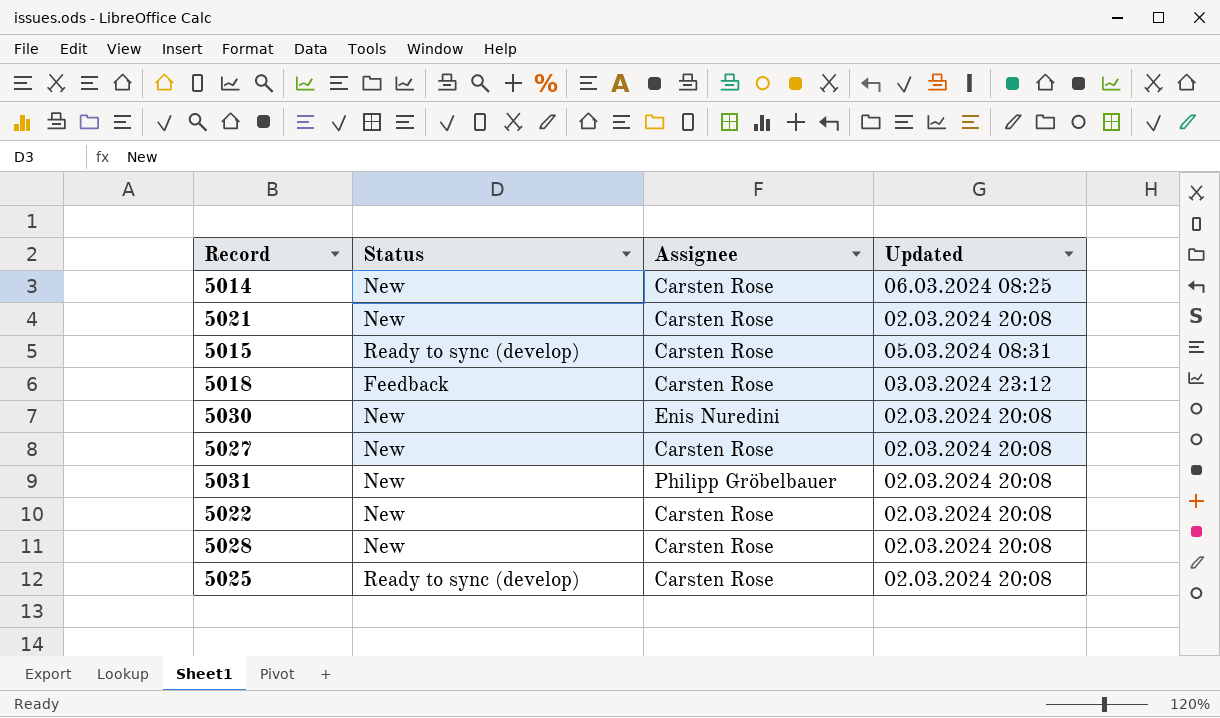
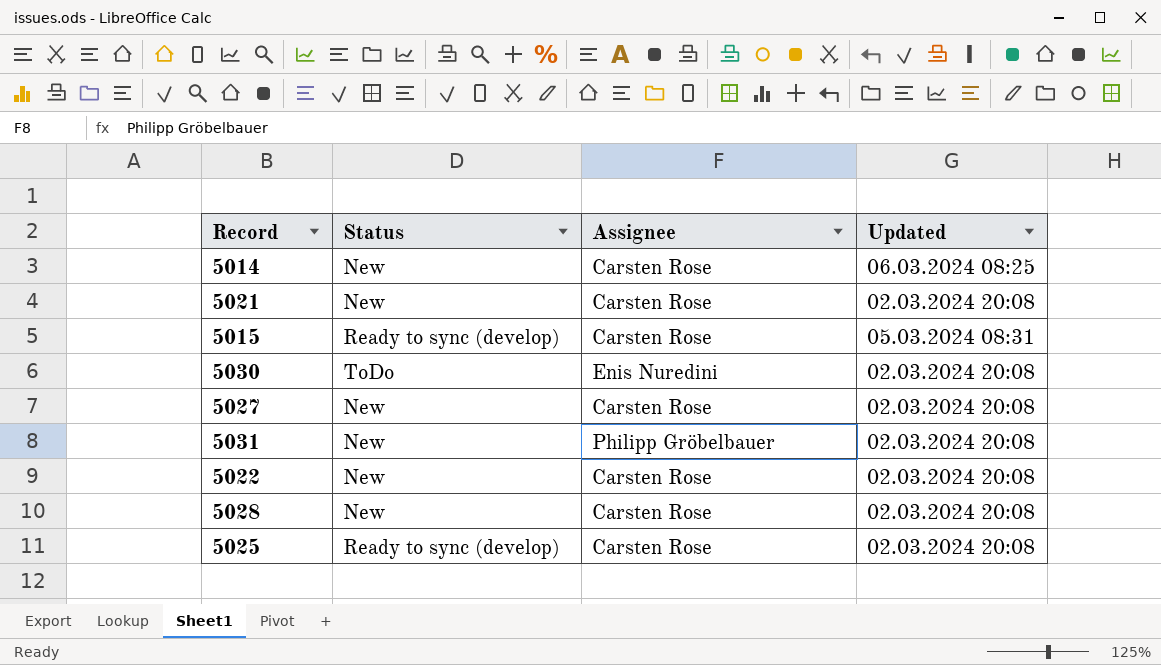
row 5018: Feedback | Carsten Rose | 03.03.2024 23:12 -> none
5030 | Status: New -> ToDo

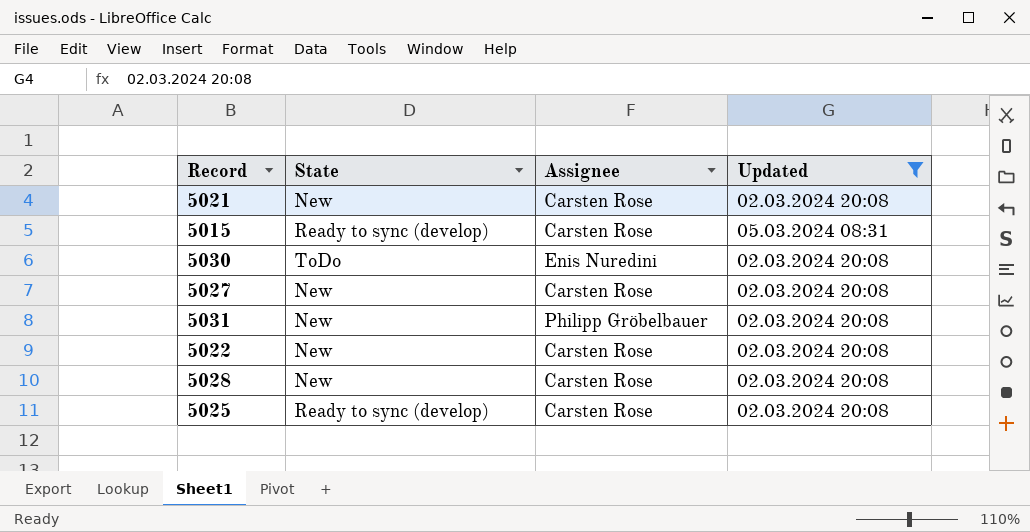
filter: none -> Updated != 06.03.2024 08:25
column name: Status -> State

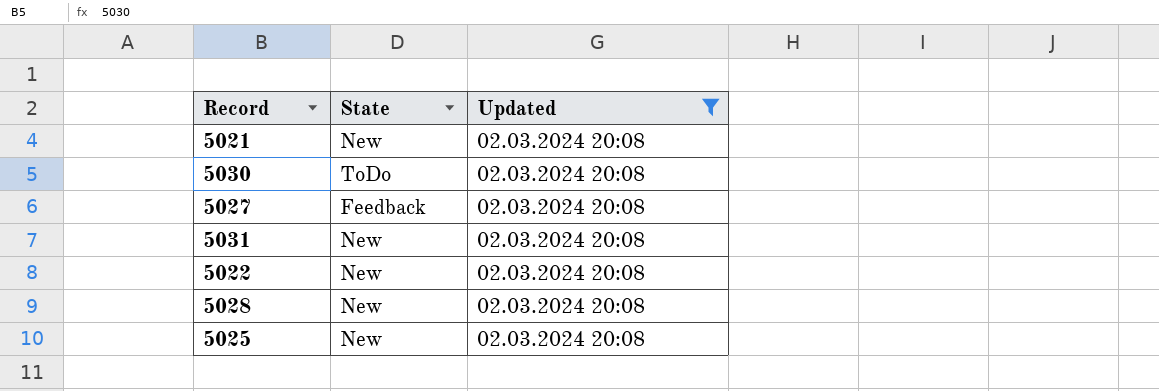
column Assignee | position: 3 -> none
row 5015: Ready to sync (develop) | Carsten Rose | 05.03.2024 08:31 -> none
5027 | State: New -> Feedback
5025 | State: Ready to sync (develop) -> New

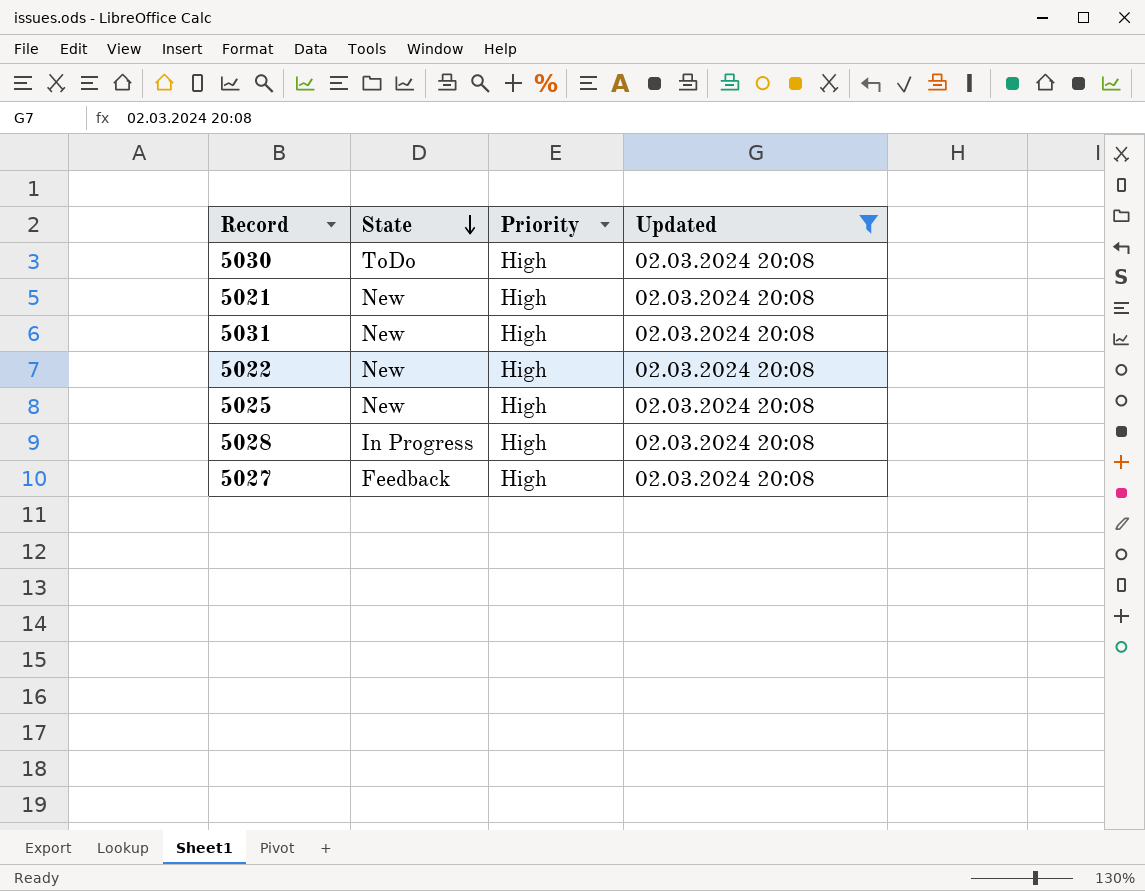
row order: none -> State descending
column Priority | position: none -> 3
5028 | State: New -> In Progress

